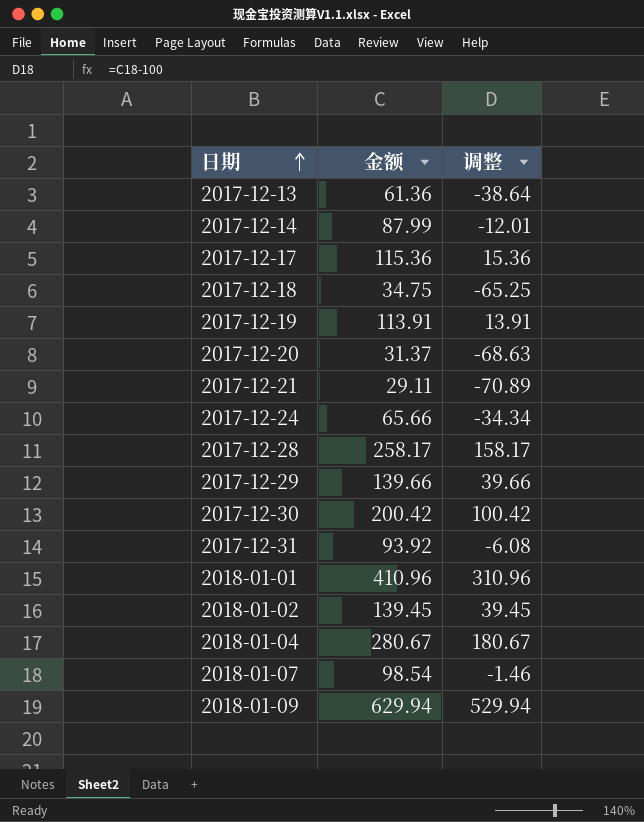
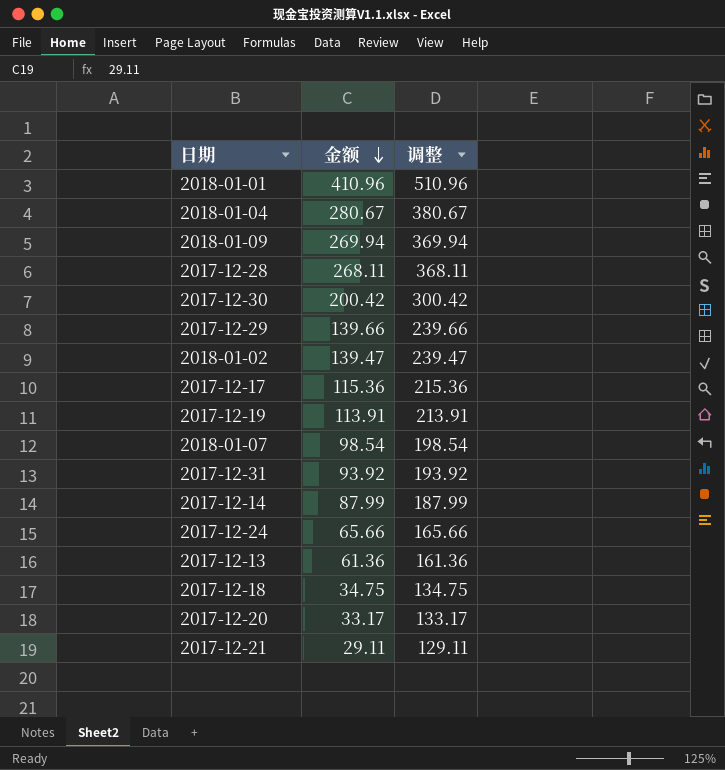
row order: 日期 ascending -> 金额 descending
column 调整 | formula: [金额] - 100 -> [金额] + 100
2018-01-09 | 金额: 629.94 -> 269.94
2017-12-28 | 金额: 258.17 -> 268.11
2018-01-02 | 金额: 139.45 -> 139.47
2017-12-20 | 金额: 31.37 -> 33.17

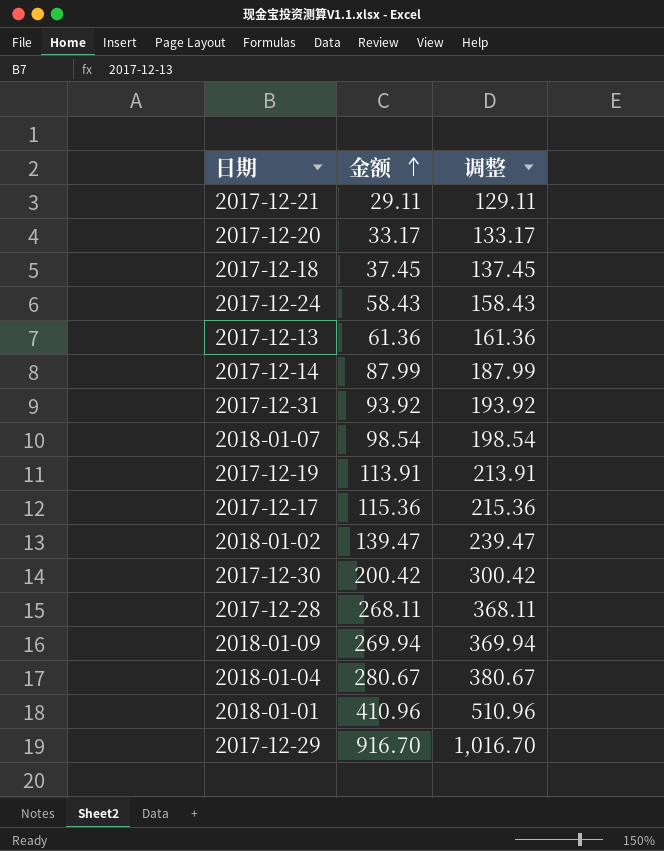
row order: 金额 descending -> 金额 ascending
2017-12-18 | 金额: 34.75 -> 37.45
2017-12-18 | 调整: 134.75 -> 137.45
2017-12-24 | 金额: 65.66 -> 58.43
2017-12-24 | 调整: 165.66 -> 158.43
2017-12-29 | 金额: 139.66 -> 916.70
2017-12-29 | 调整: 239.66 -> 1,016.70

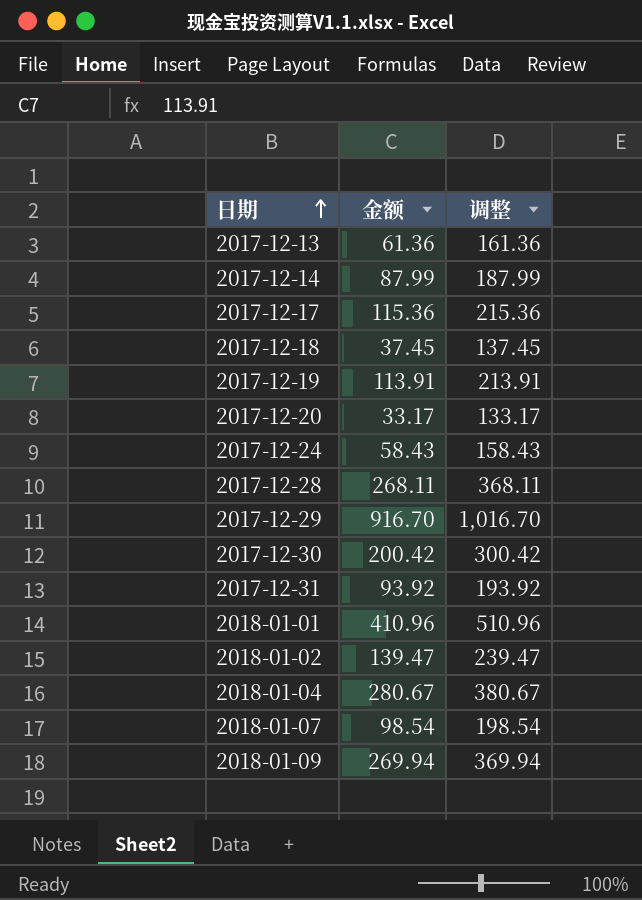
row order: 金额 ascending -> 日期 ascending
row 2017-12-21: 29.11 | 129.11 -> none

